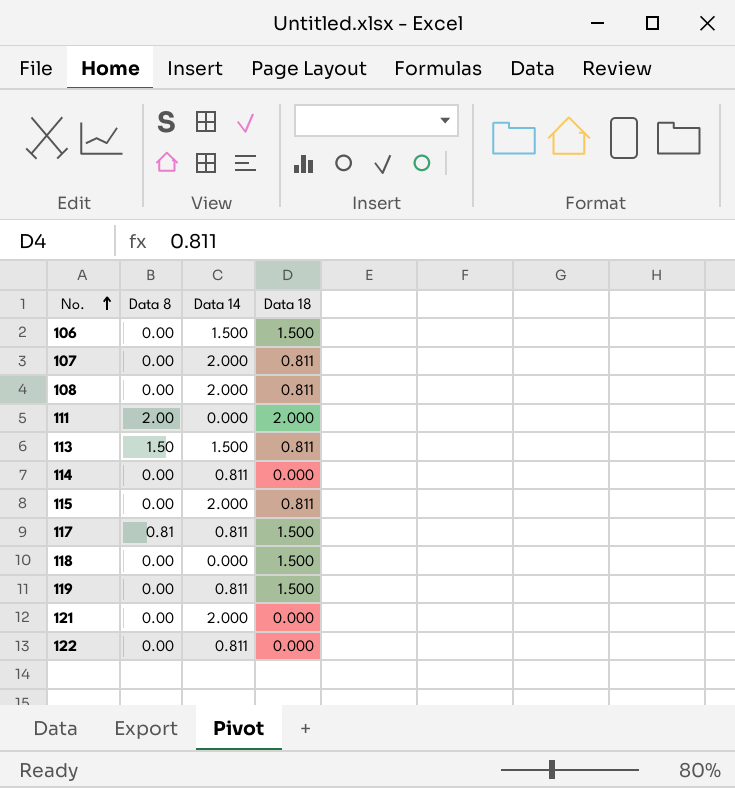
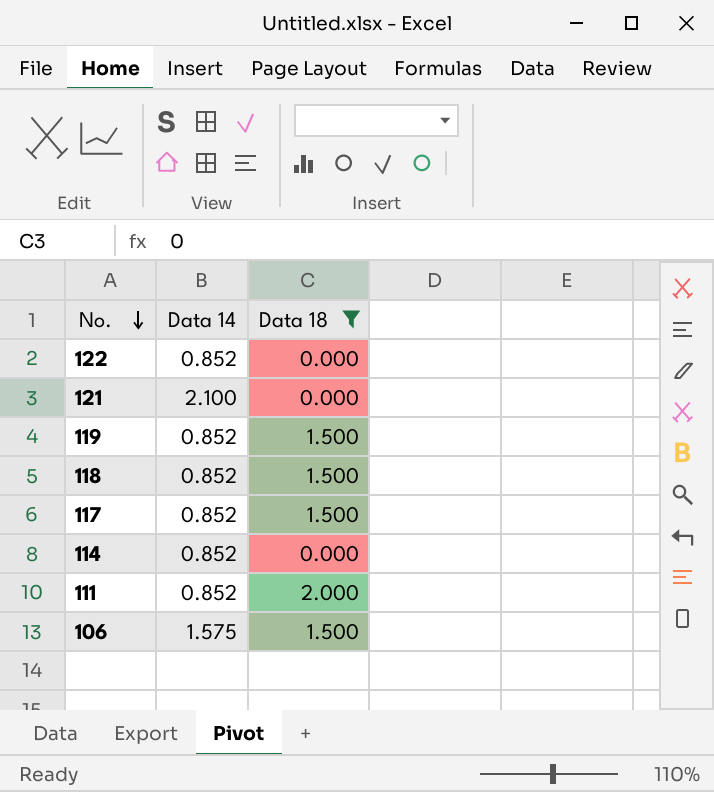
filter: none -> Data 18 != 0.811
row order: No. ascending -> No. descending
column Data 8 | position: 2 -> none
122 | Data 14: 0.811 -> 0.852
121 | Data 14: 2.000 -> 2.100
119 | Data 14: 0.811 -> 0.852
118 | Data 14: 0.000 -> 0.852
117 | Data 14: 0.811 -> 0.852
114 | Data 14: 0.811 -> 0.852
111 | Data 14: 0.000 -> 0.852
106 | Data 14: 1.500 -> 1.575

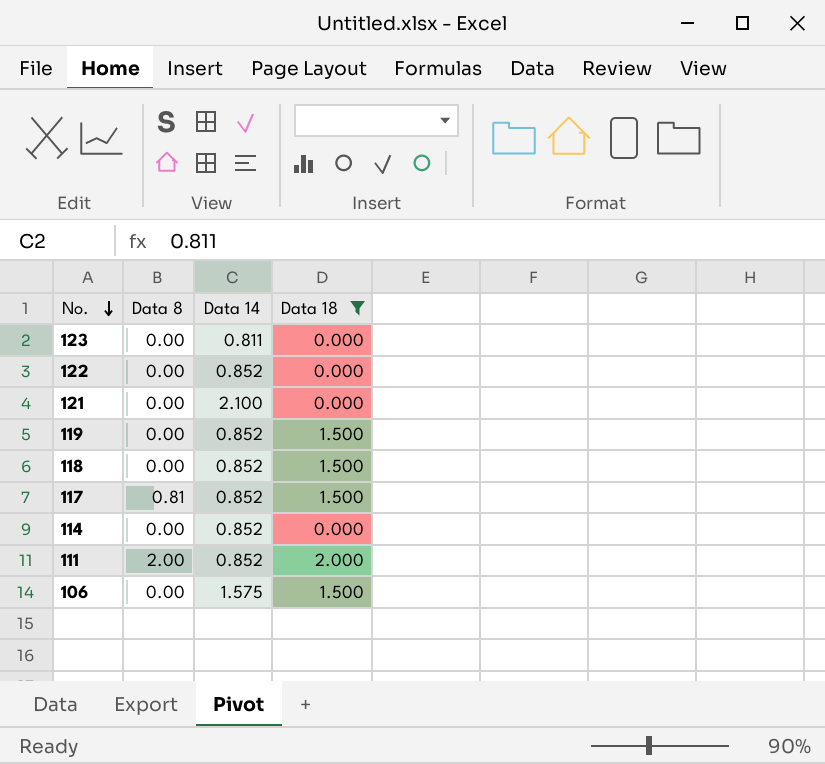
column Data 8 | position: none -> 2
row 123: none -> 0.00 | 0.811 | 0.000

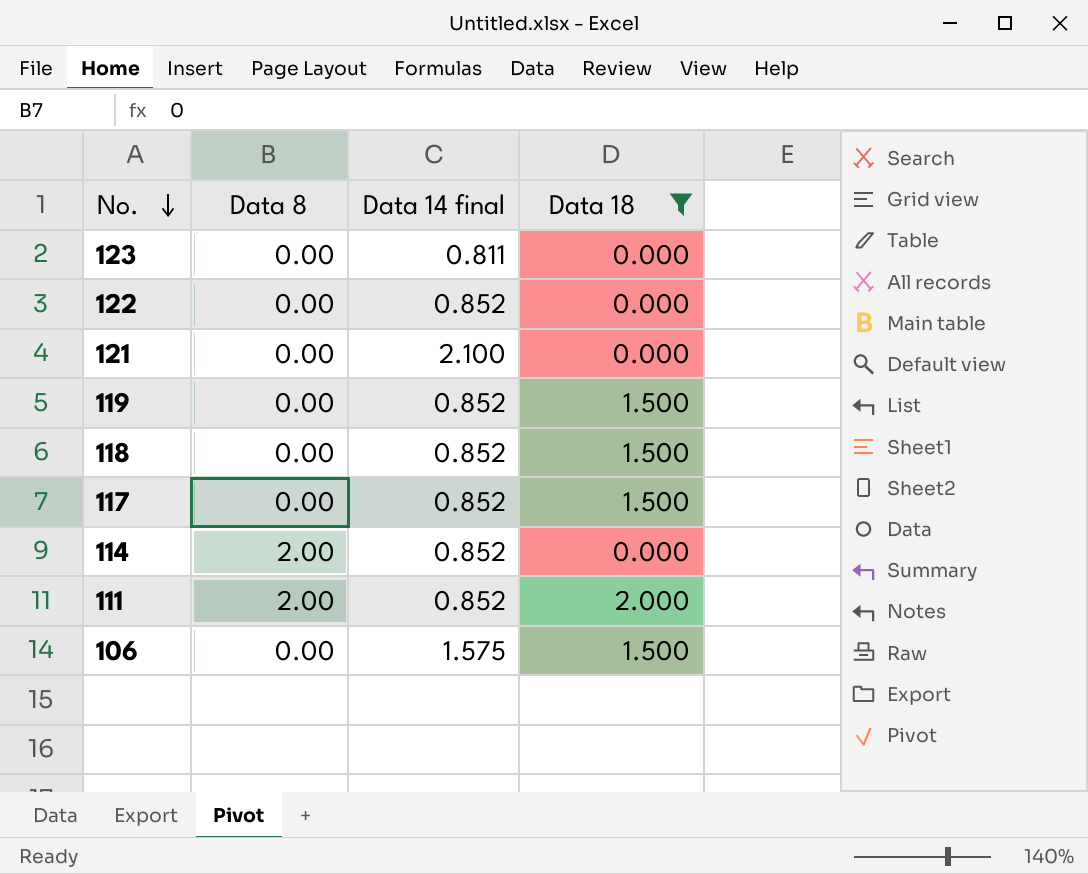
column name: Data 14 -> Data 14 final
117 | Data 8: 0.81 -> 0.00
114 | Data 8: 0.00 -> 2.00

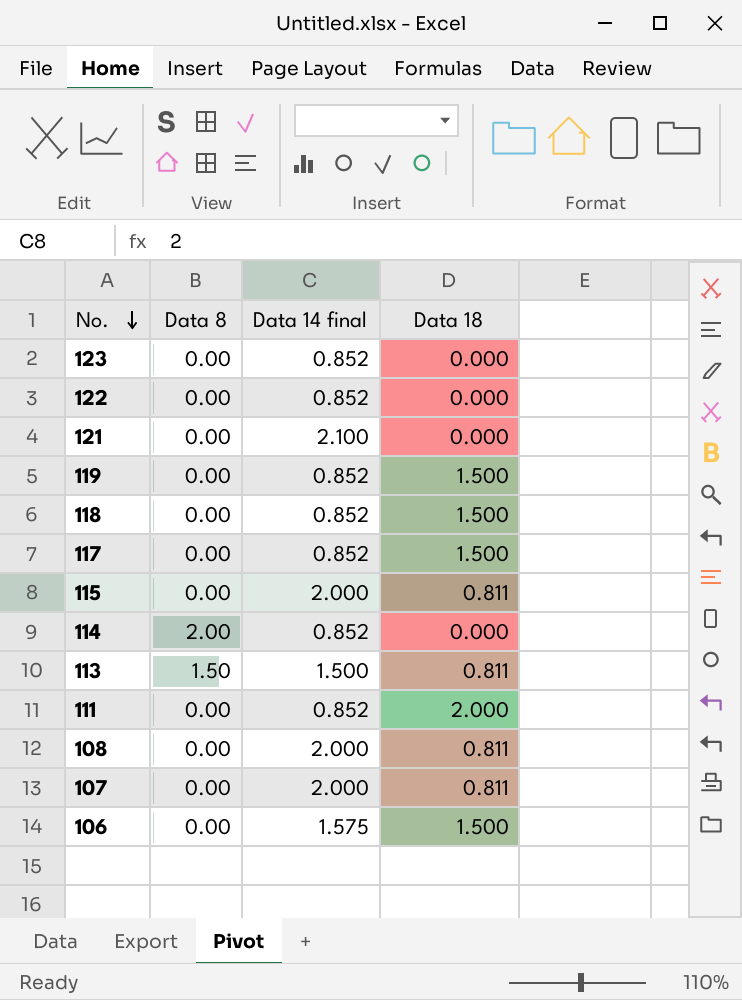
filter: Data 18 != 0.811 -> none
123 | Data 14 final: 0.811 -> 0.852
111 | Data 8: 2.00 -> 0.00

